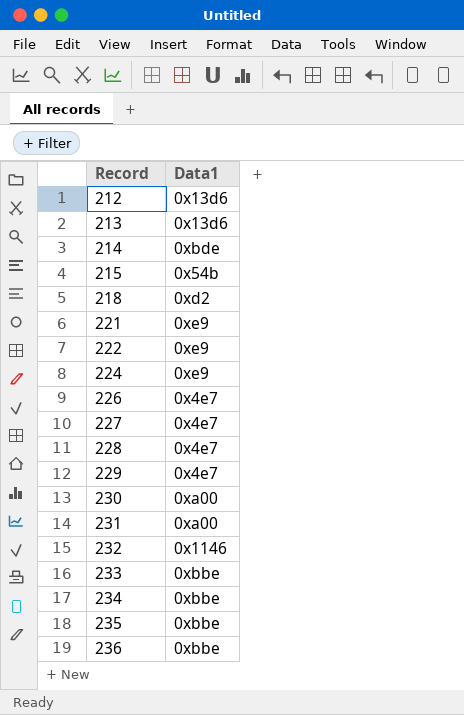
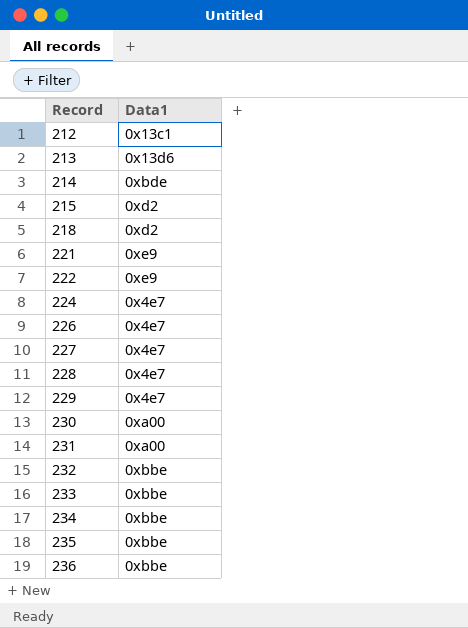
212 | Data1: 0x13d6 -> 0x13c1
215 | Data1: 0x54b -> 0xd2
224 | Data1: 0xe9 -> 0x4e7
232 | Data1: 0x1146 -> 0xbbe

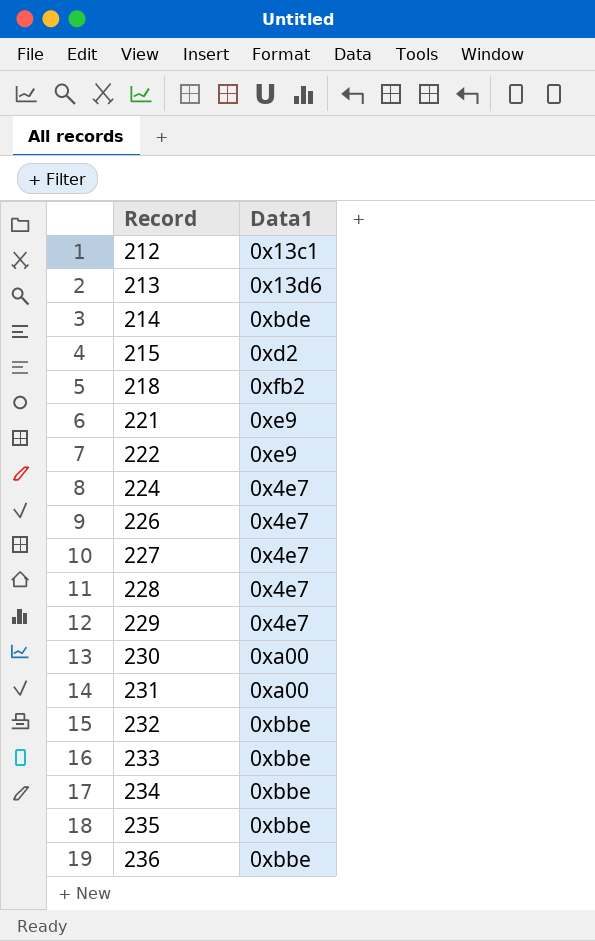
218 | Data1: 0xd2 -> 0xfb2

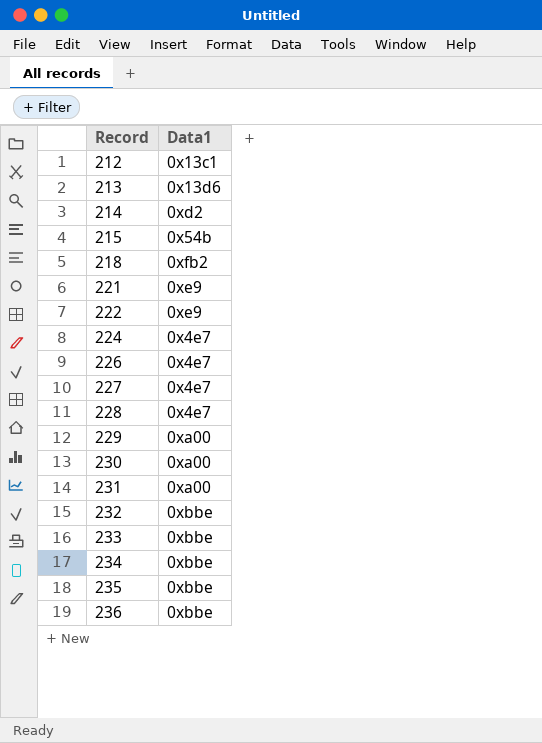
214 | Data1: 0xbde -> 0xd2
215 | Data1: 0xd2 -> 0x54b
229 | Data1: 0x4e7 -> 0xa00

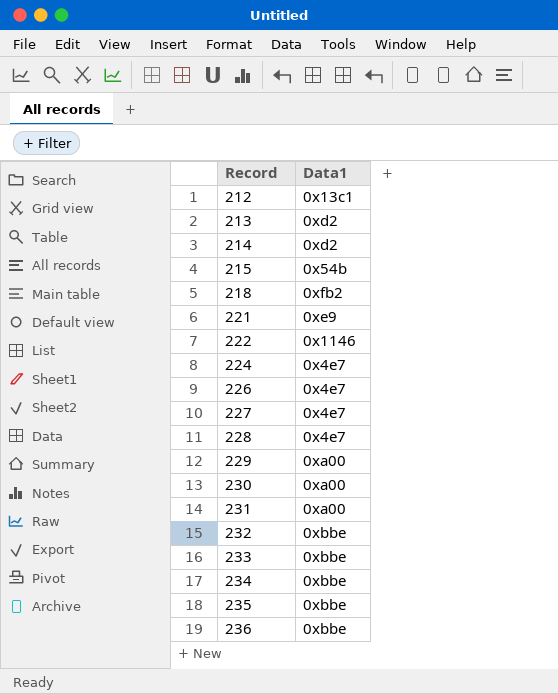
213 | Data1: 0x13d6 -> 0xd2
222 | Data1: 0xe9 -> 0x1146

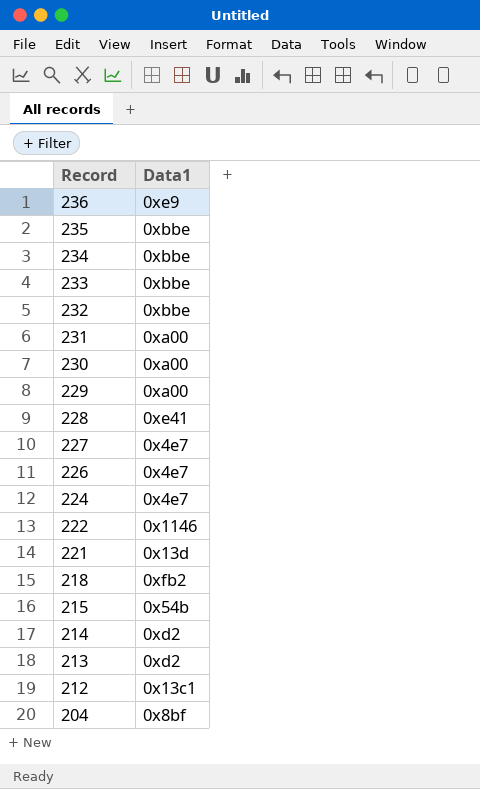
row order: Record ascending -> Record descending
236 | Data1: 0xbbe -> 0xe9
228 | Data1: 0x4e7 -> 0xe41
221 | Data1: 0xe9 -> 0x13d
row 204: none -> 0x8bf

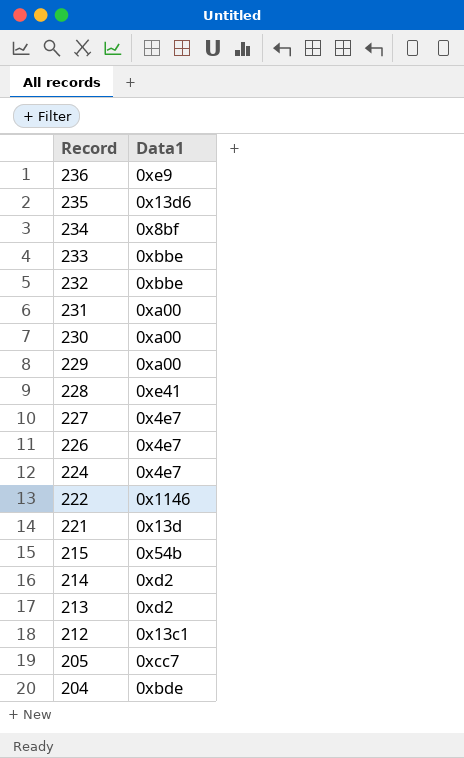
row 218: 0xfb2 -> none
235 | Data1: 0xbbe -> 0x13d6
234 | Data1: 0xbbe -> 0x8bf
row 205: none -> 0xcc7
204 | Data1: 0x8bf -> 0xbde

